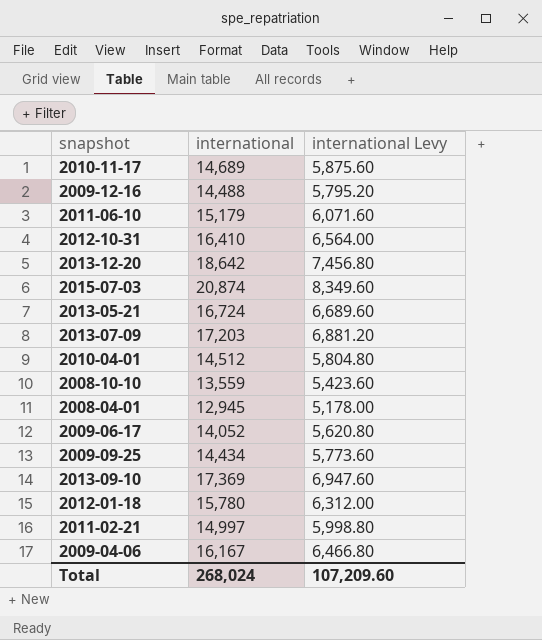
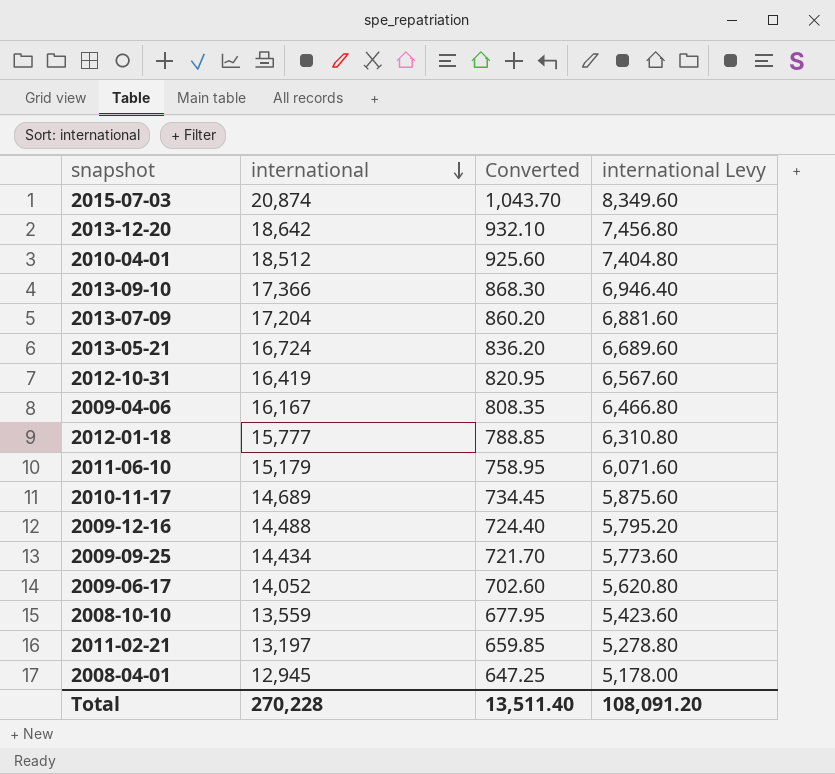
row order: none -> international descending
column Converted | formula: none -> [international] * 0.05
2010-04-01 | international: 14,512 -> 18,512
2010-04-01 | international Levy: 5,804.80 -> 7,404.80
2013-09-10 | international: 17,369 -> 17,366
2013-09-10 | international Levy: 6,947.60 -> 6,946.40
2013-07-09 | international: 17,203 -> 17,204
2013-07-09 | international Levy: 6,881.20 -> 6,881.60
2012-10-31 | international: 16,410 -> 16,419
2012-10-31 | international Levy: 6,564.00 -> 6,567.60
2012-01-18 | international: 15,780 -> 15,777
2012-01-18 | international Levy: 6,312.00 -> 6,310.80
2011-02-21 | international: 14,997 -> 13,197
2011-02-21 | international Levy: 5,998.80 -> 5,278.80
Total | international: 268,024 -> 270,228
Total | international Levy: 107,209.60 -> 108,091.20

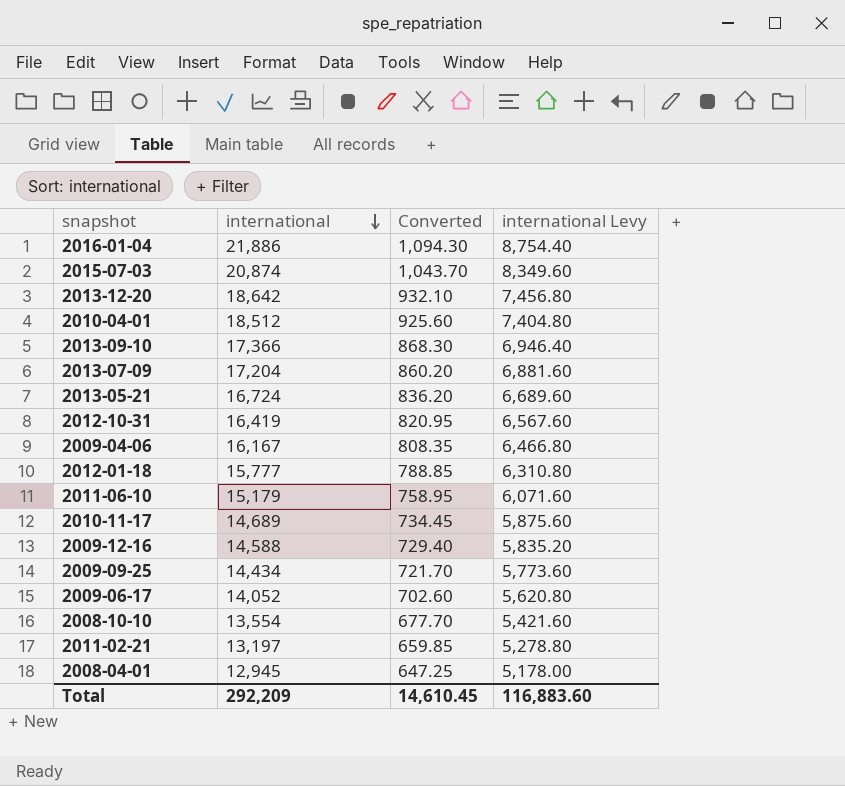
row 2016-01-04: none -> 21,886 | 1,094.30 | 8,754.40
2009-12-16 | international: 14,488 -> 14,588
2009-12-16 | Converted: 724.40 -> 729.40
2009-12-16 | international Levy: 5,795.20 -> 5,835.20
2008-10-10 | international: 13,559 -> 13,554
2008-10-10 | Converted: 677.95 -> 677.70
2008-10-10 | international Levy: 5,423.60 -> 5,421.60
Total | international: 270,228 -> 292,209
Total | Converted: 13,511.40 -> 14,610.45
Total | international Levy: 108,091.20 -> 116,883.60

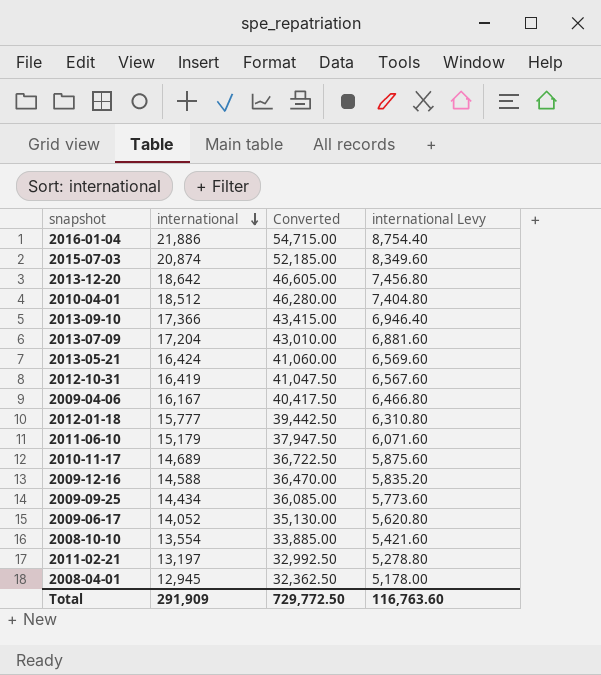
column Converted | formula: [international] * 0.05 -> [international] * 2.5
2013-05-21 | international: 16,724 -> 16,424
2013-05-21 | international Levy: 6,689.60 -> 6,569.60
Total | international: 292,209 -> 291,909
Total | Converted: 14,610.45 -> 729,772.50
Total | international Levy: 116,883.60 -> 116,763.60

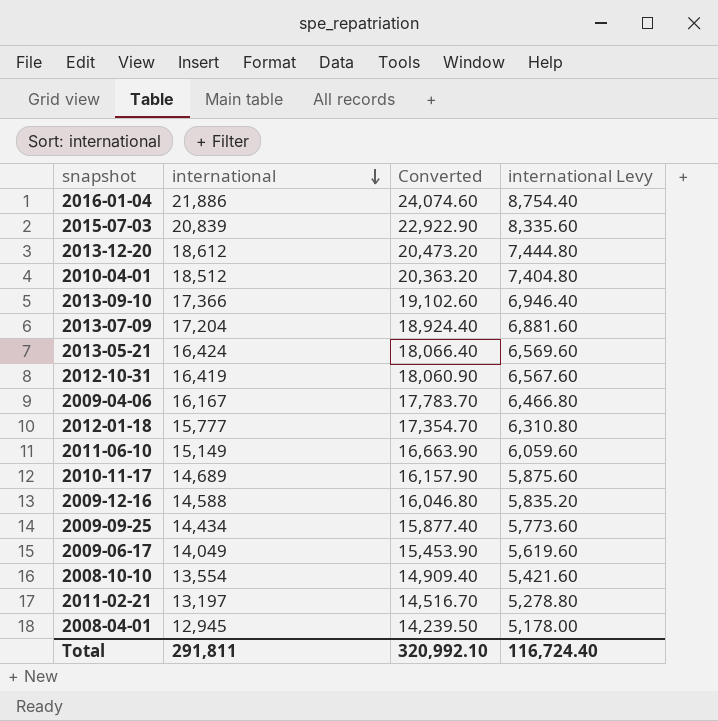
column Converted | formula: [international] * 2.5 -> [international] * 1.1
2015-07-03 | international: 20,874 -> 20,839
2015-07-03 | international Levy: 8,349.60 -> 8,335.60
2013-12-20 | international: 18,642 -> 18,612
2013-12-20 | international Levy: 7,456.80 -> 7,444.80
2011-06-10 | international: 15,179 -> 15,149
2011-06-10 | international Levy: 6,071.60 -> 6,059.60
2009-06-17 | international: 14,052 -> 14,049
2009-06-17 | international Levy: 5,620.80 -> 5,619.60
Total | international: 291,909 -> 291,811
Total | Converted: 729,772.50 -> 320,992.10
Total | international Levy: 116,763.60 -> 116,724.40

